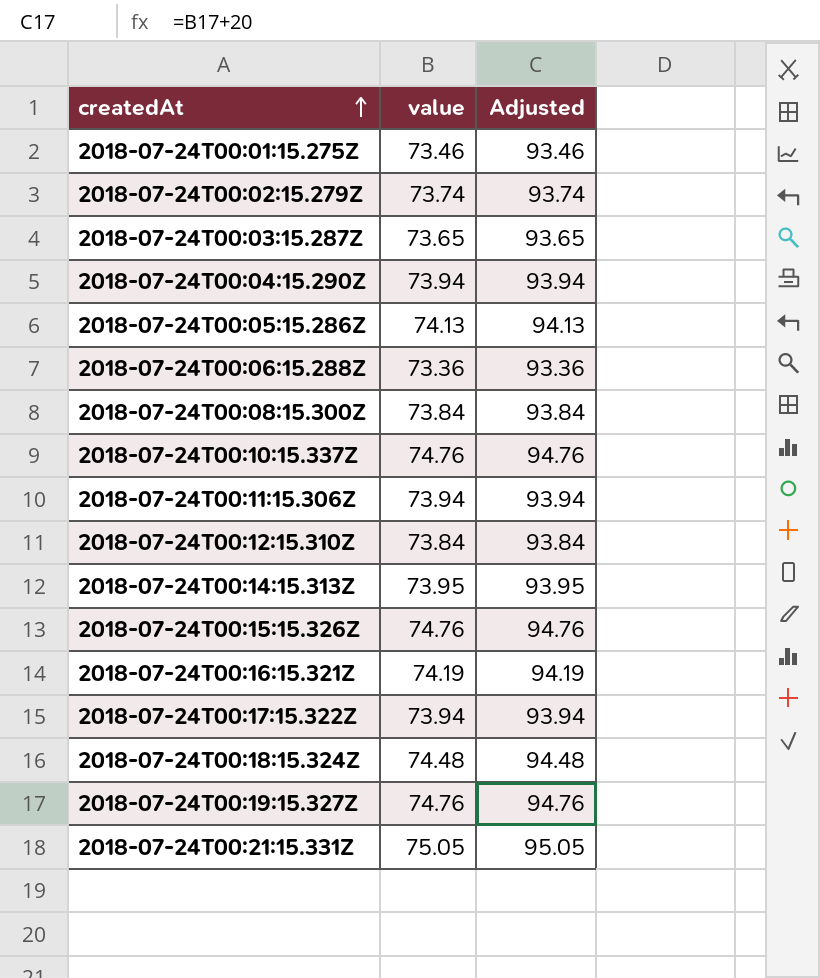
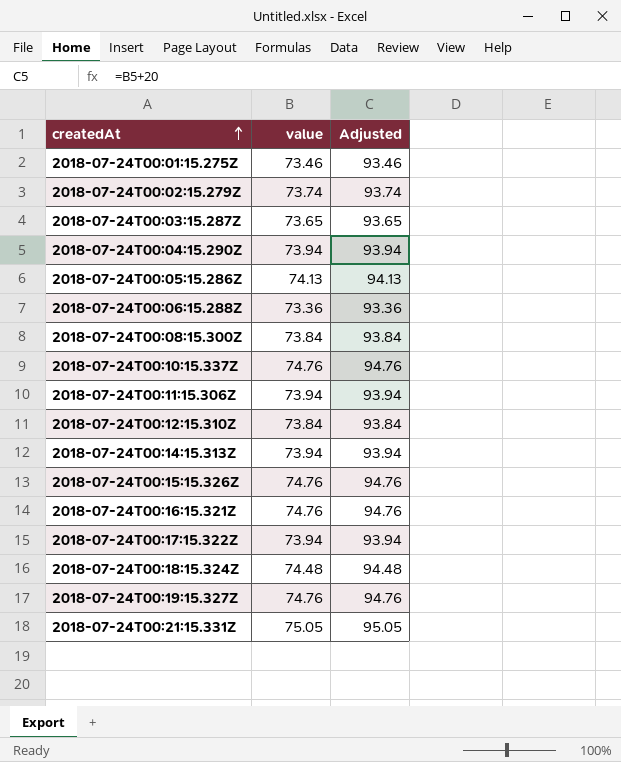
2018-07-24T00:14:15.313Z | value: 73.95 -> 73.94
2018-07-24T00:14:15.313Z | Adjusted: 93.95 -> 93.94
2018-07-24T00:16:15.321Z | value: 74.19 -> 74.76
2018-07-24T00:16:15.321Z | Adjusted: 94.19 -> 94.76

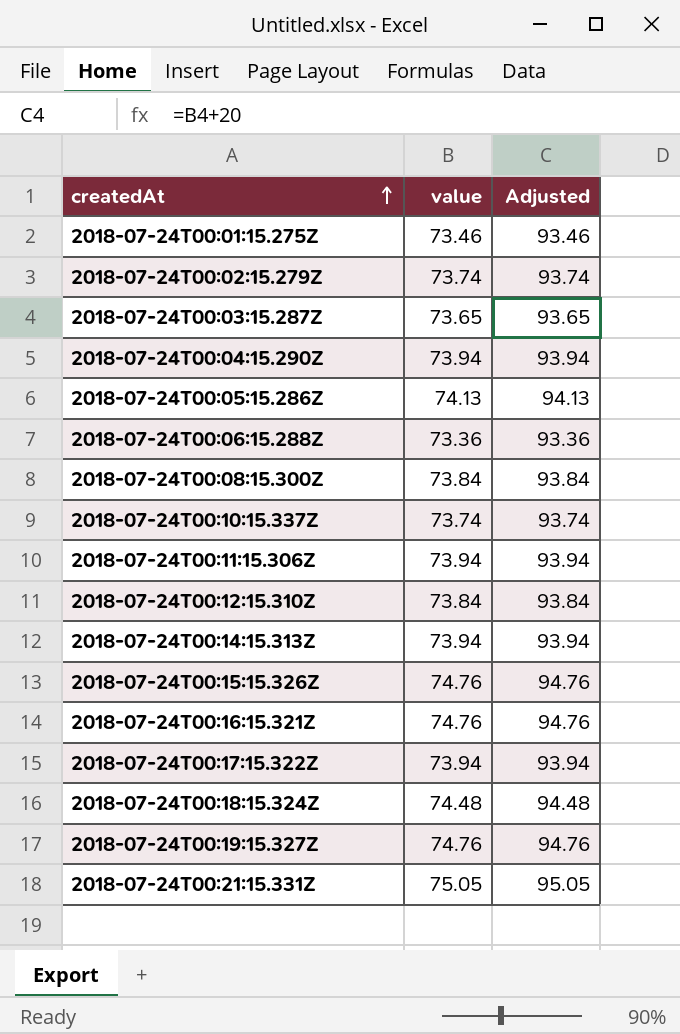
2018-07-24T00:10:15.337Z | value: 74.76 -> 73.74
2018-07-24T00:10:15.337Z | Adjusted: 94.76 -> 93.74

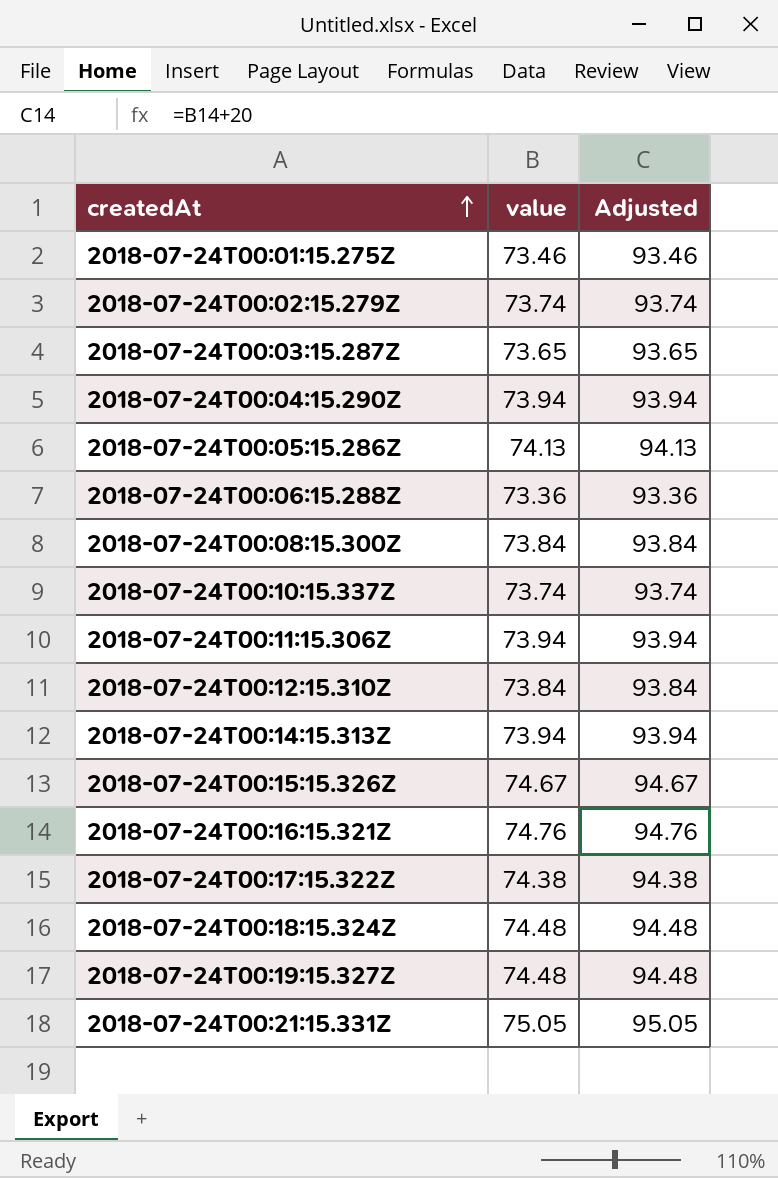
2018-07-24T00:15:15.326Z | value: 74.76 -> 74.67
2018-07-24T00:15:15.326Z | Adjusted: 94.76 -> 94.67
2018-07-24T00:17:15.322Z | value: 73.94 -> 74.38
2018-07-24T00:17:15.322Z | Adjusted: 93.94 -> 94.38
2018-07-24T00:19:15.327Z | value: 74.76 -> 74.48
2018-07-24T00:19:15.327Z | Adjusted: 94.76 -> 94.48

